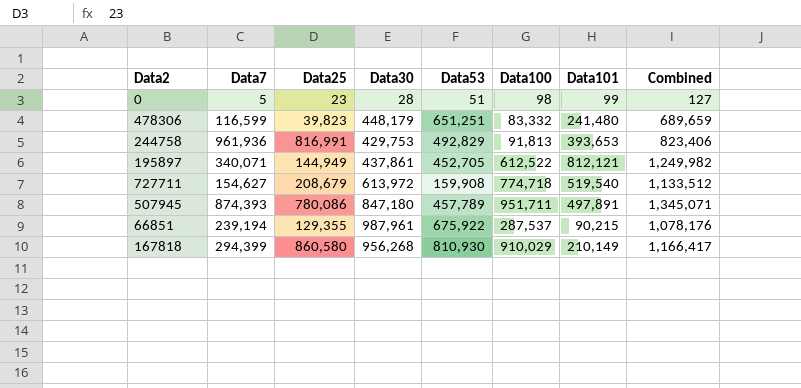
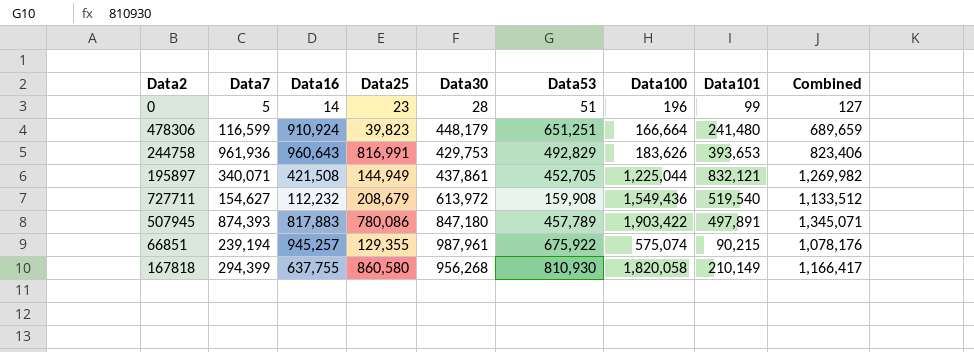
column Data16 | position: none -> 3
0 | Data100: 98 -> 196
478306 | Data100: 83,332 -> 166,664
244758 | Data100: 91,813 -> 183,626
195897 | Data100: 612,522 -> 1,225,044
195897 | Data101: 812,121 -> 832,121
195897 | Combined: 1,249,982 -> 1,269,982
727711 | Data100: 774,718 -> 1,549,436
507945 | Data100: 951,711 -> 1,903,422
66851 | Data100: 287,537 -> 575,074
167818 | Data100: 910,029 -> 1,820,058

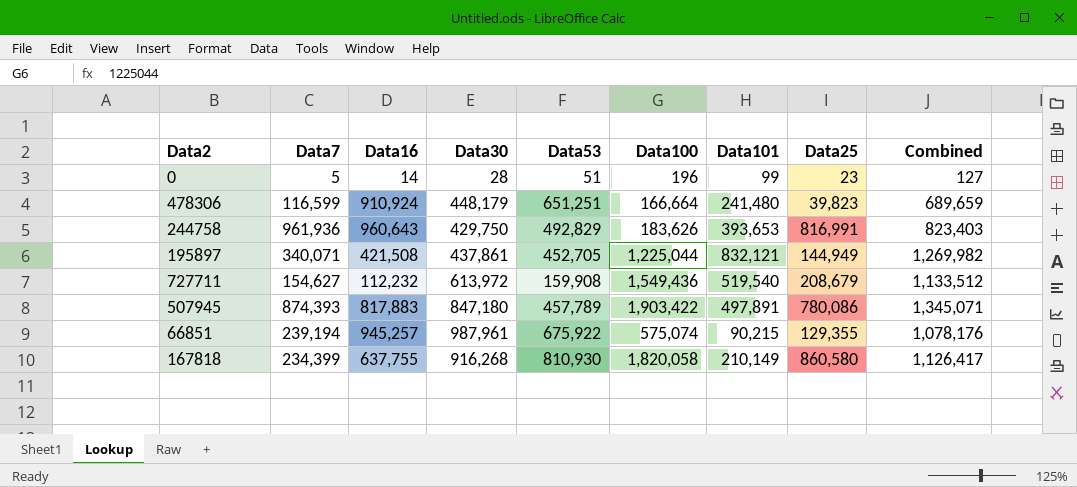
column Data25 | position: 4 -> 8
244758 | Data30: 429,753 -> 429,750
244758 | Combined: 823,406 -> 823,403
167818 | Data7: 294,399 -> 234,399
167818 | Data30: 956,268 -> 916,268
167818 | Combined: 1,166,417 -> 1,126,417

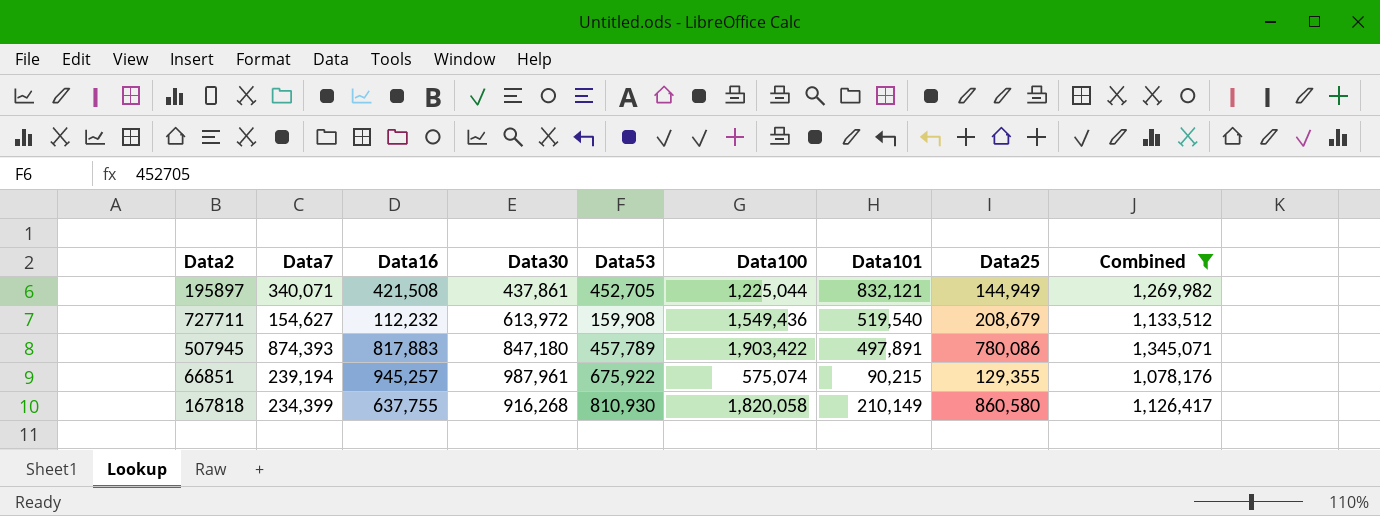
filter: none -> Combined >= 1,078,176

